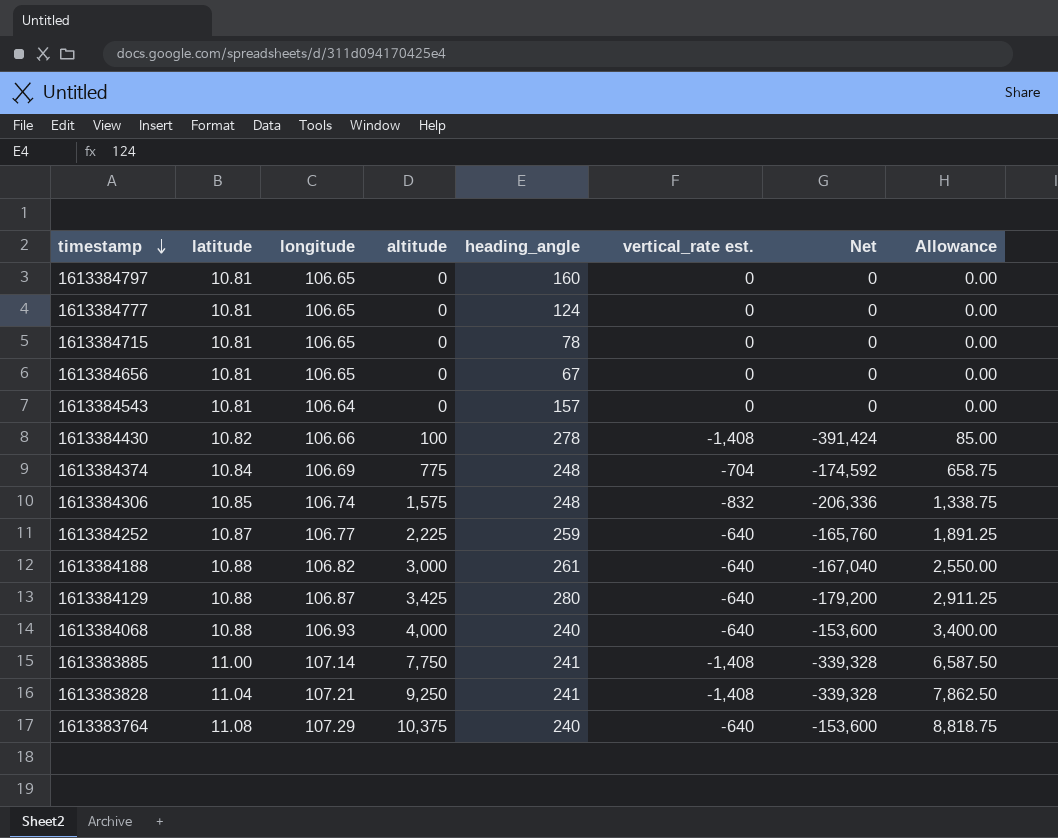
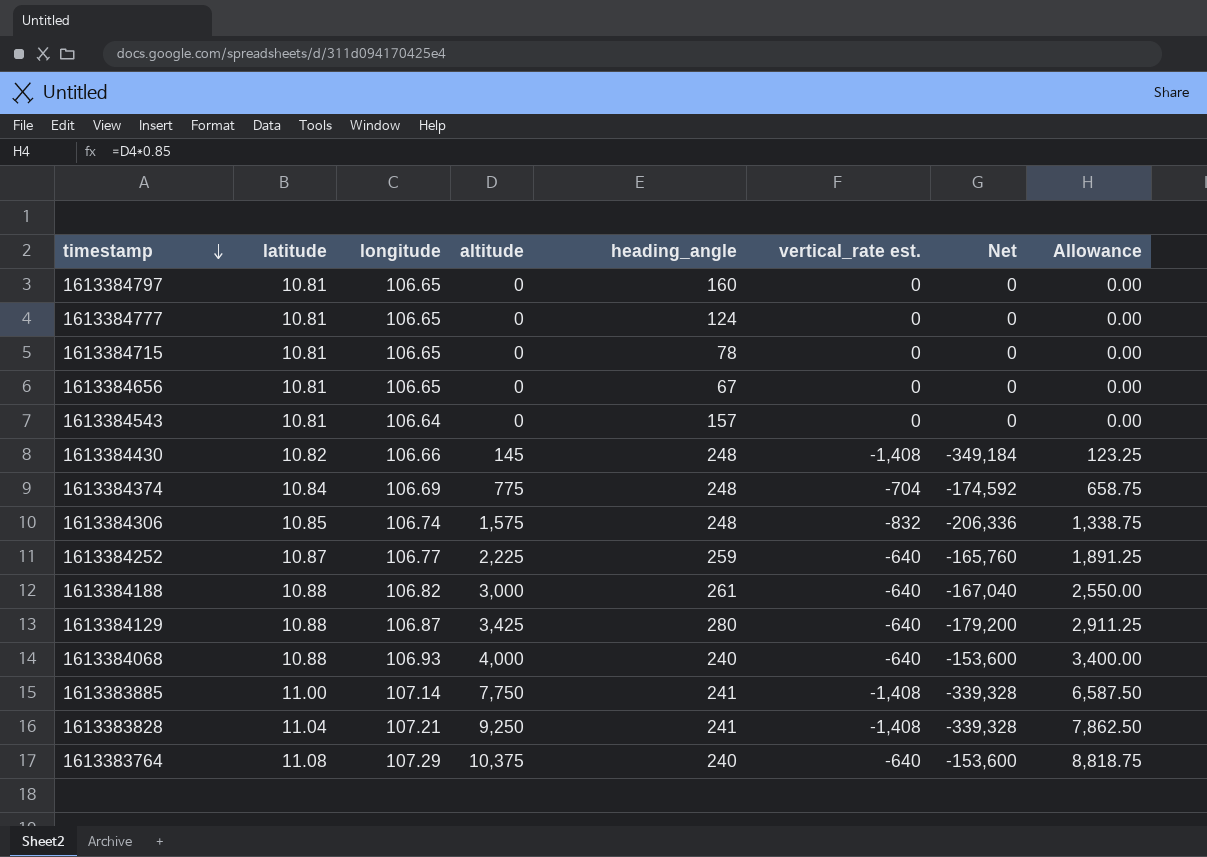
1613384430 | altitude: 100 -> 145
1613384430 | heading_angle: 278 -> 248
1613384430 | Net: -391,424 -> -349,184
1613384430 | Allowance: 85.00 -> 123.25

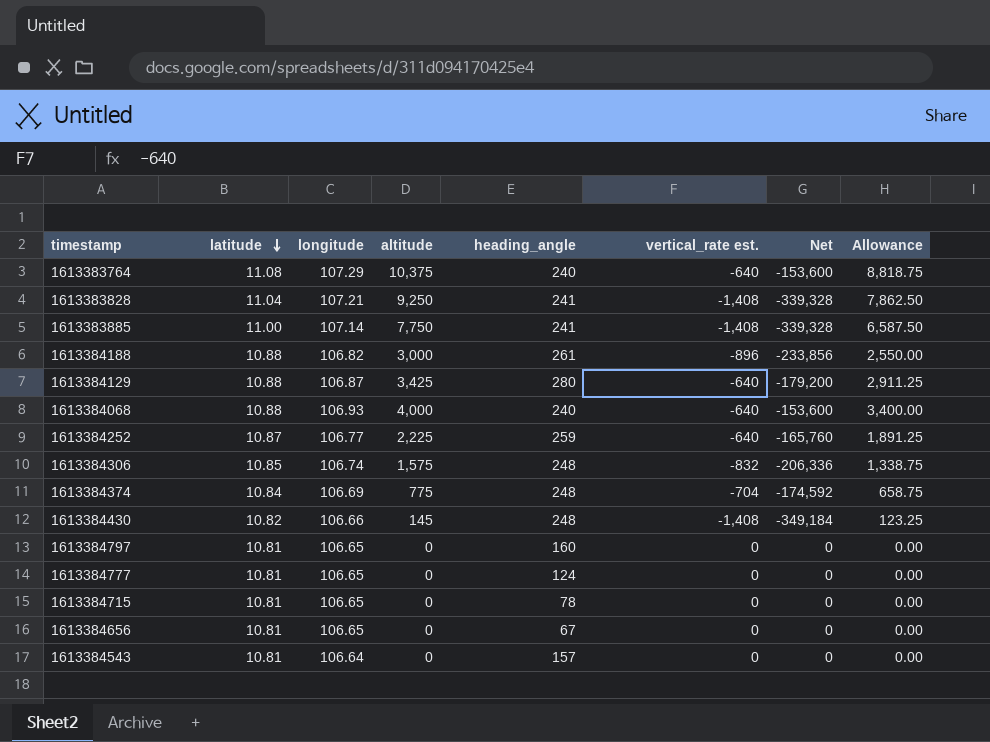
row order: timestamp descending -> latitude descending
1613384188 | vertical_rate est.: -640 -> -896
1613384188 | Net: -167,040 -> -233,856

